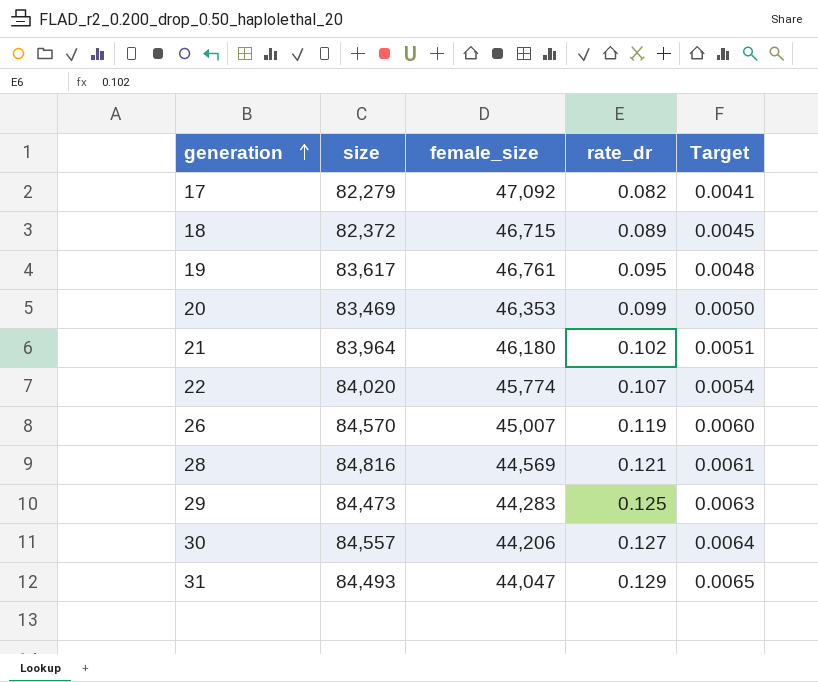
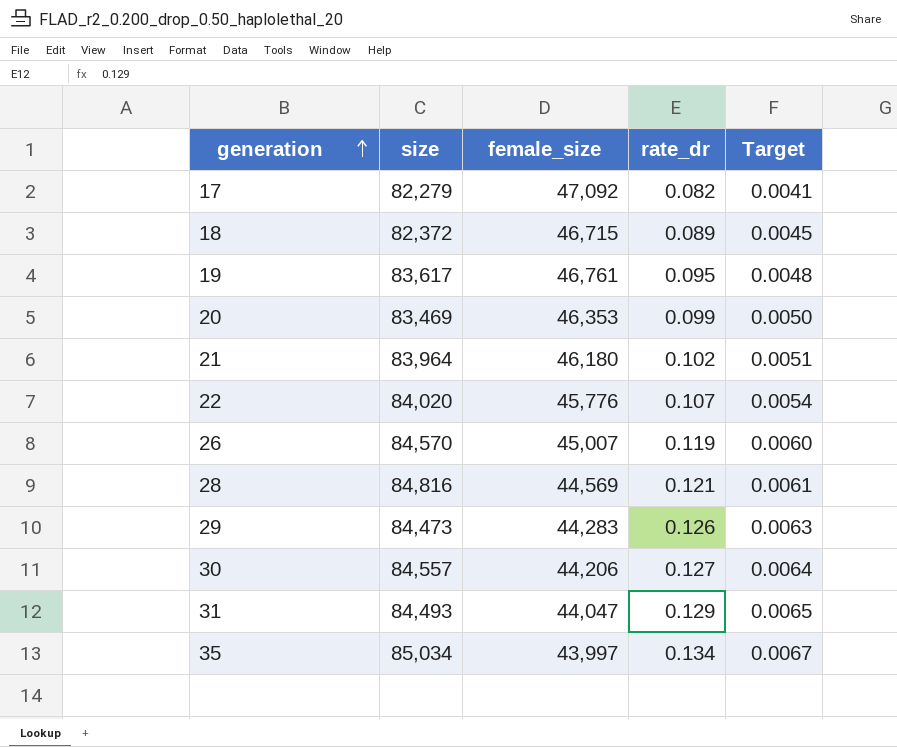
22 | female_size: 45,774 -> 45,776
29 | rate_dr: 0.125 -> 0.126
row 35: none -> 85,034 | 43,997 | 0.134 | 0.0067

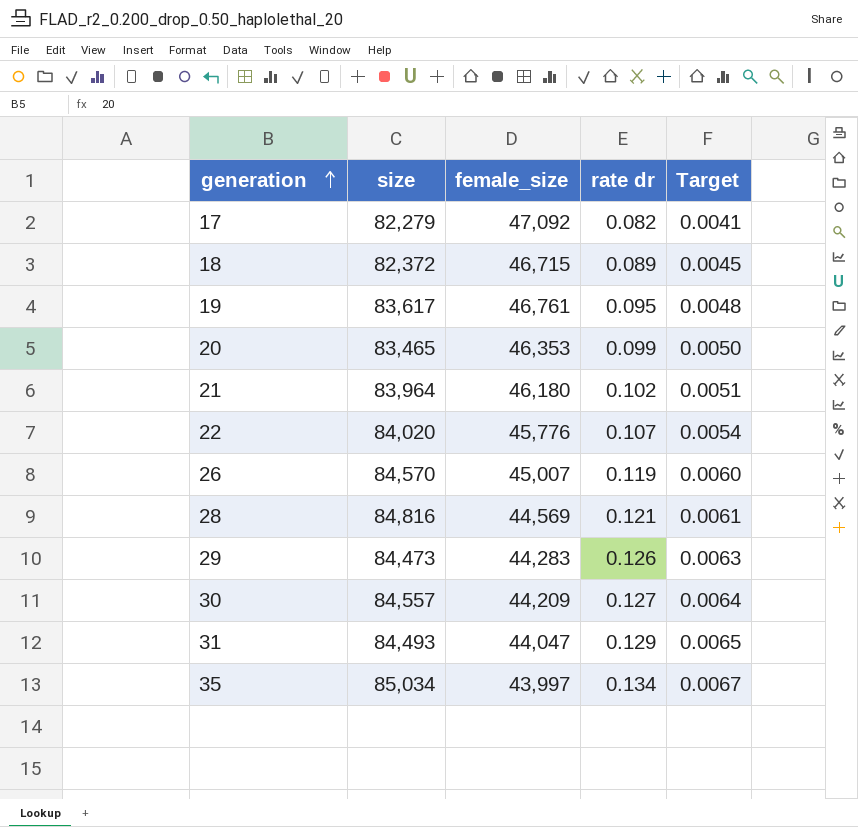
column name: rate_dr -> rate dr
20 | size: 83,469 -> 83,465
30 | female_size: 44,206 -> 44,209

